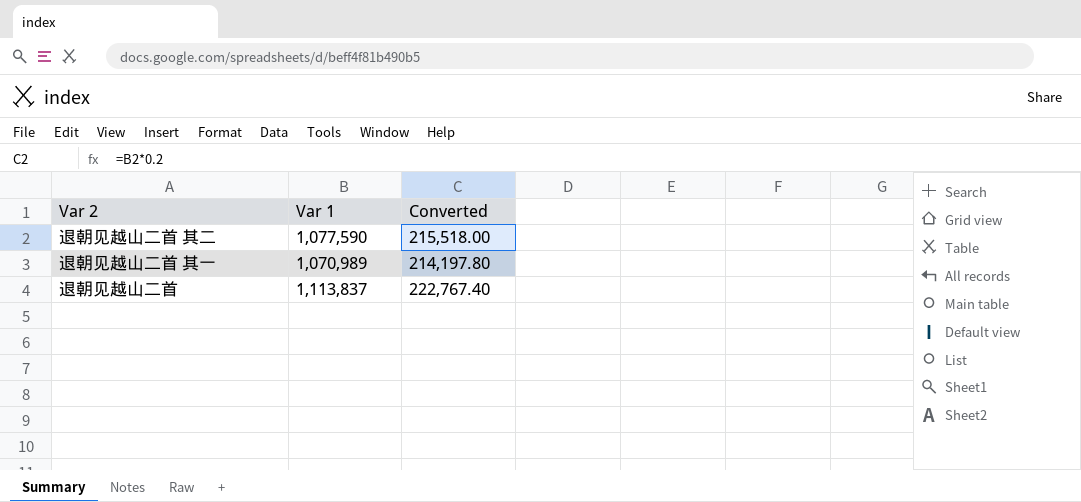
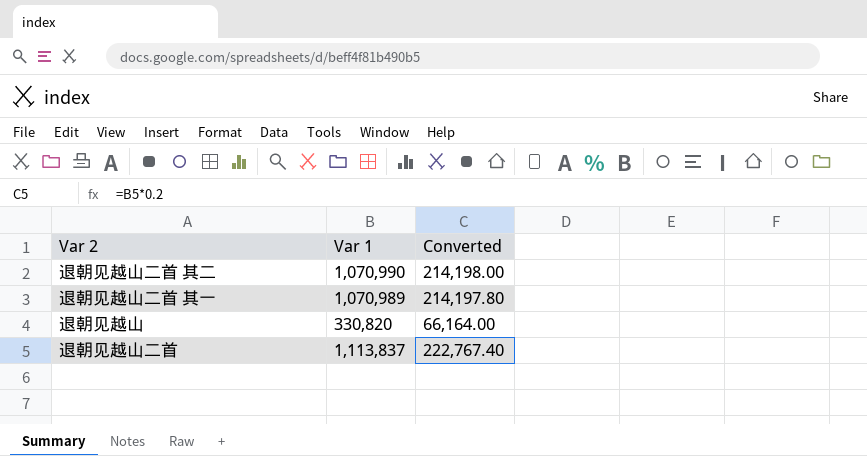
退朝见越山二首 其二 | Var 1: 1,077,590 -> 1,070,990
退朝见越山二首 其二 | Converted: 215,518.00 -> 214,198.00
row 退朝见越山: none -> 330,820 | 66,164.00

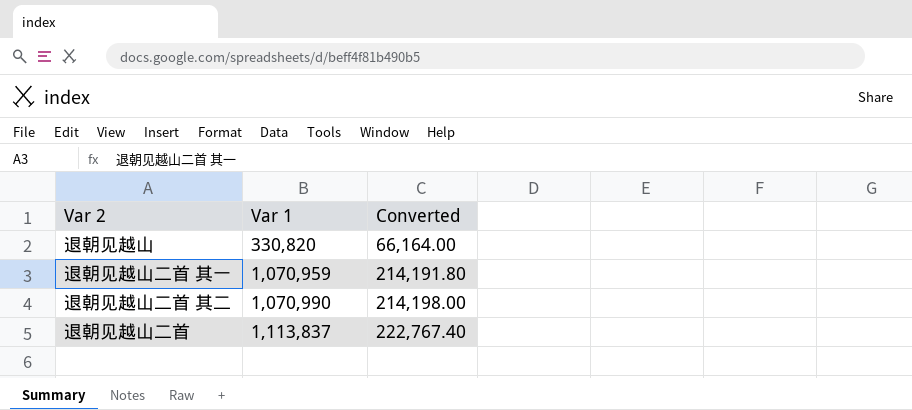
row order: none -> Var 1 ascending
退朝见越山二首 其一 | Var 1: 1,070,989 -> 1,070,959
退朝见越山二首 其一 | Converted: 214,197.80 -> 214,191.80

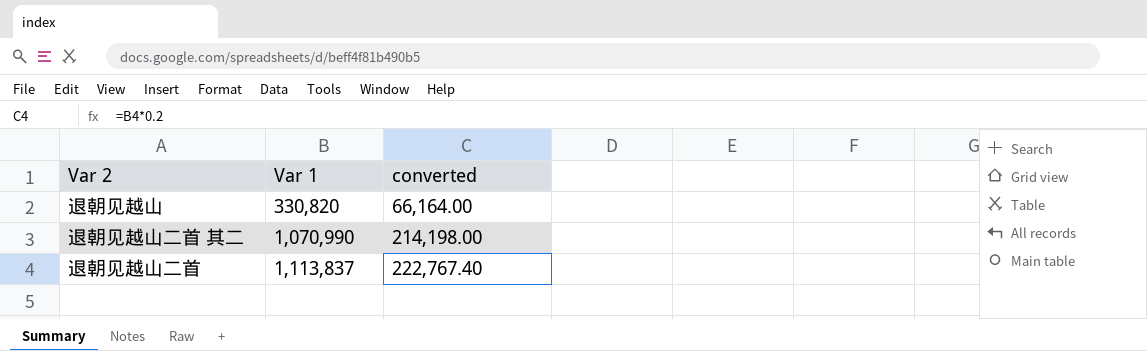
column name: Converted -> converted
row 退朝见越山二首 其一: 1,070,959 | 214,191.80 -> none

